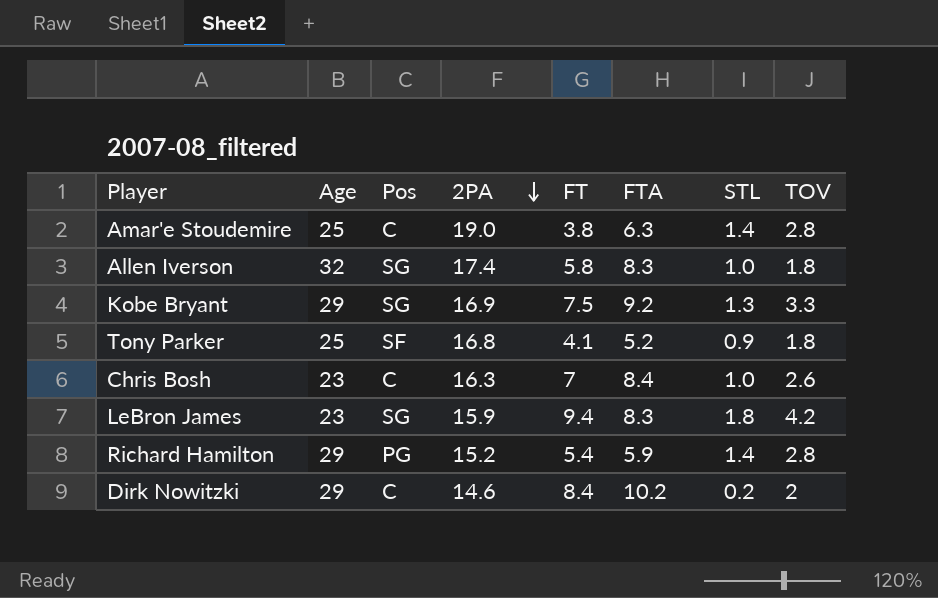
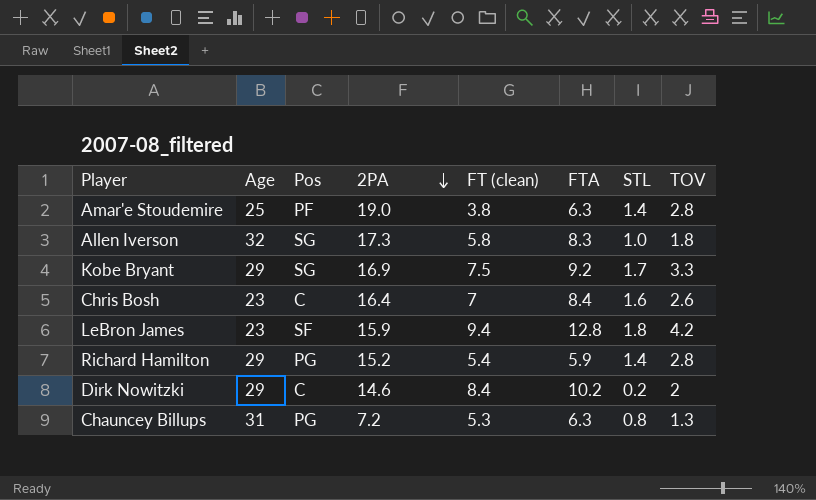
column name: FT -> FT (clean)
row Tony Parker: 25 | SF | 16.8 | 4.1 | 5.2 | 0.9 | 1.8 -> none
Amar'e Stoudemire | Pos: C -> PF
Allen Iverson | 2PA: 17.4 -> 17.3
Kobe Bryant | STL: 1.3 -> 1.7
Chris Bosh | 2PA: 16.3 -> 16.4
Chris Bosh | STL: 1.0 -> 1.6
LeBron James | Pos: SG -> SF
LeBron James | FTA: 8.3 -> 12.8
row Chauncey Billups: none -> 31 | PG | 7.2 | 5.3 | 6.3 | 0.8 | 1.3

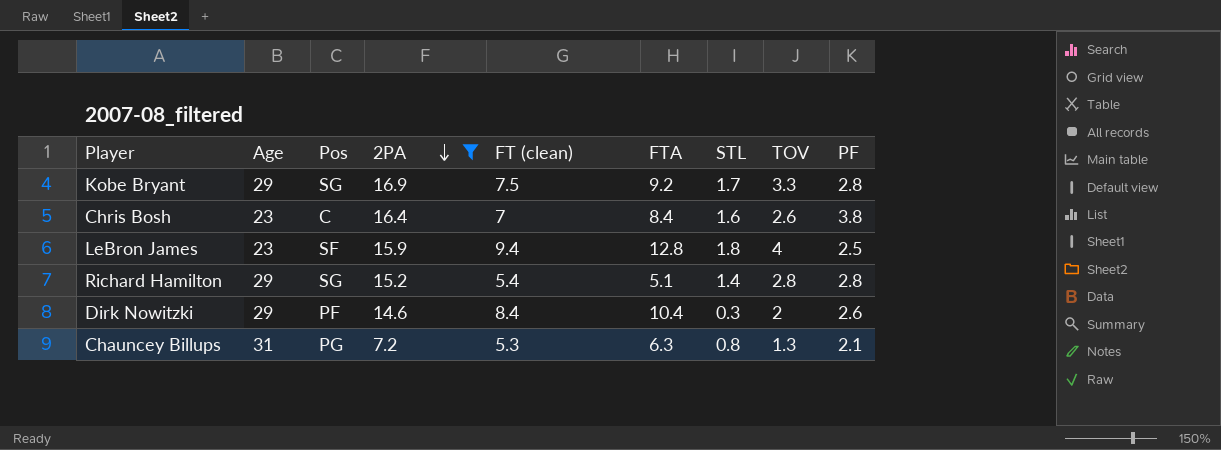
filter: none -> 2PA <= 16.9
column PF | position: none -> 9
LeBron James | TOV: 4.2 -> 4
Richard Hamilton | Pos: PG -> SG
Richard Hamilton | FTA: 5.9 -> 5.1
Dirk Nowitzki | Pos: C -> PF
Dirk Nowitzki | FTA: 10.2 -> 10.4
Dirk Nowitzki | STL: 0.2 -> 0.3

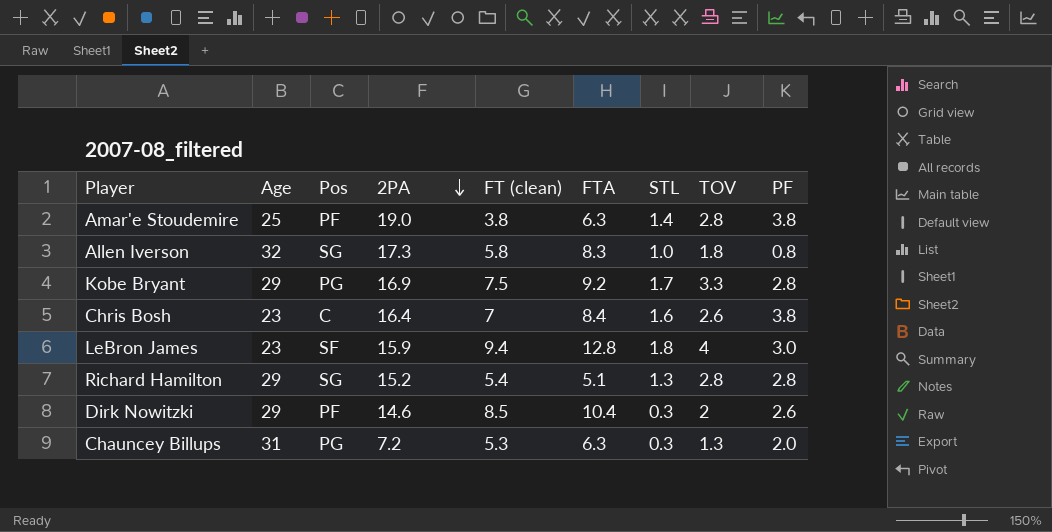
filter: 2PA <= 16.9 -> none
Kobe Bryant | Pos: SG -> PG
LeBron James | PF: 2.5 -> 3.0
Richard Hamilton | STL: 1.4 -> 1.3
Dirk Nowitzki | FT (clean): 8.4 -> 8.5
Chauncey Billups | STL: 0.8 -> 0.3
Chauncey Billups | PF: 2.1 -> 2.0

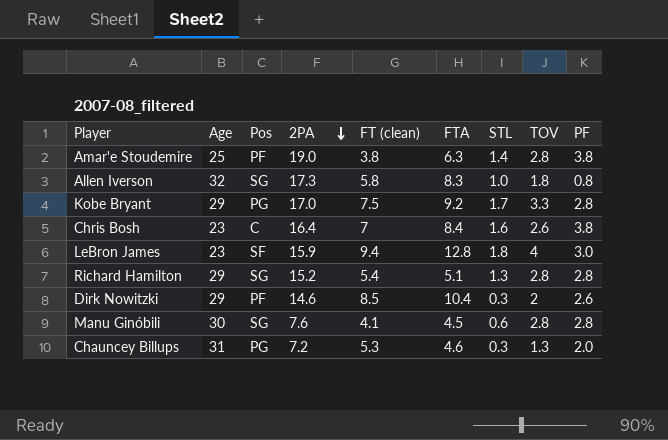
Kobe Bryant | 2PA: 16.9 -> 17.0
row Manu Ginóbili: none -> 30 | SG | 7.6 | 4.1 | 4.5 | 0.6 | 2.8 | 2.8
Chauncey Billups | FTA: 6.3 -> 4.6

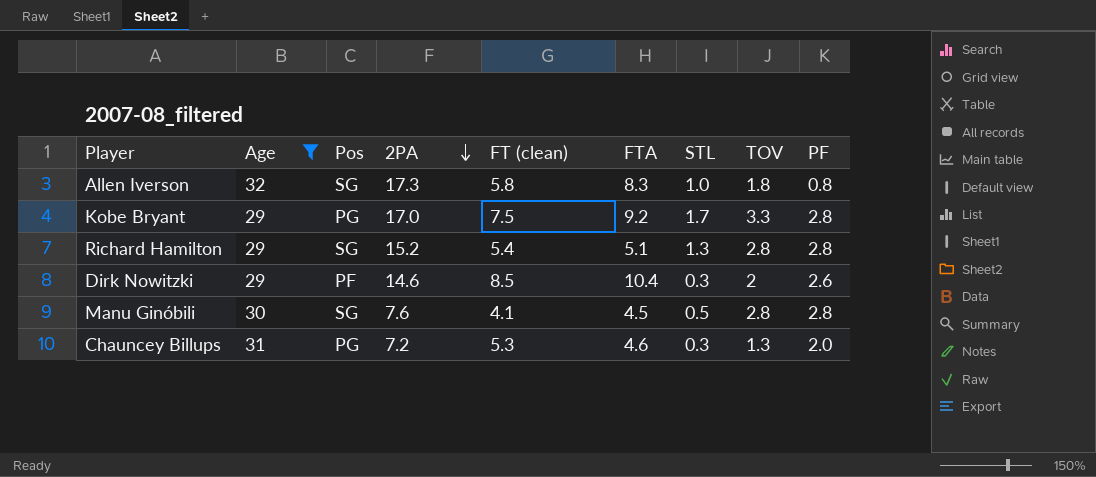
filter: none -> Age >= 29
Manu Ginóbili | STL: 0.6 -> 0.5

